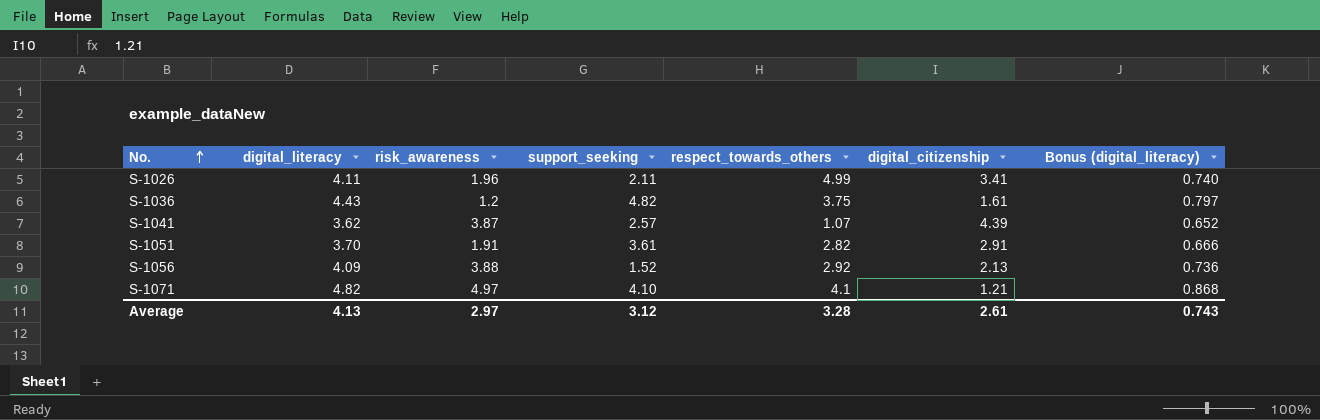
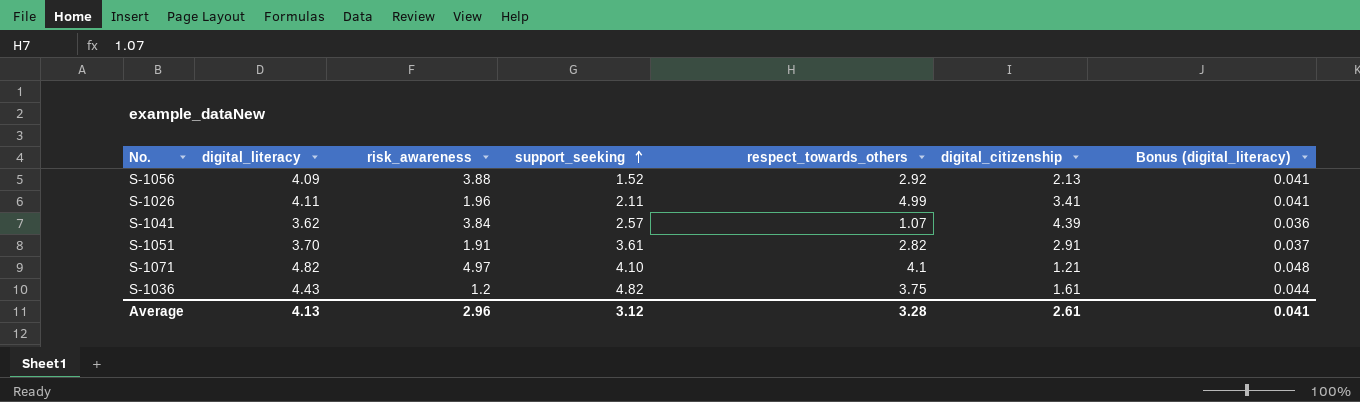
row order: No. ascending -> support_seeking ascending
column Bonus (digital_literacy) | formula: [digital_literacy] * 0.18 -> [digital_literacy] * 0.01
S-1041 | risk_awareness: 3.87 -> 3.84
Average | risk_awareness: 2.97 -> 2.96
Average | Bonus (digital_literacy): 0.743 -> 0.041

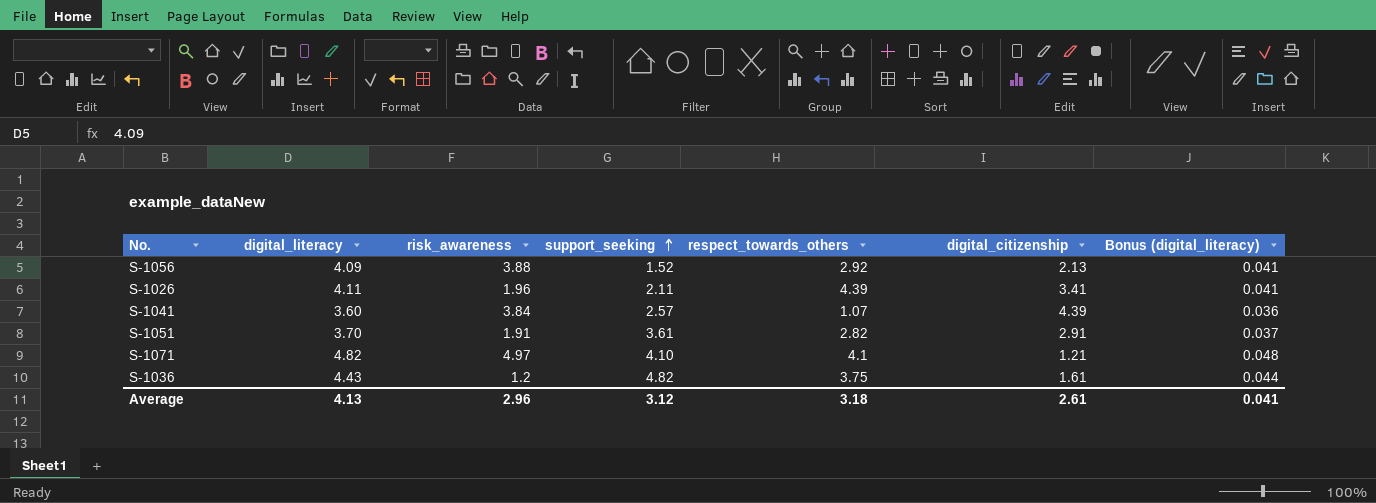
S-1026 | respect_towards_others: 4.99 -> 4.39
S-1041 | digital_literacy: 3.62 -> 3.60
Average | respect_towards_others: 3.28 -> 3.18

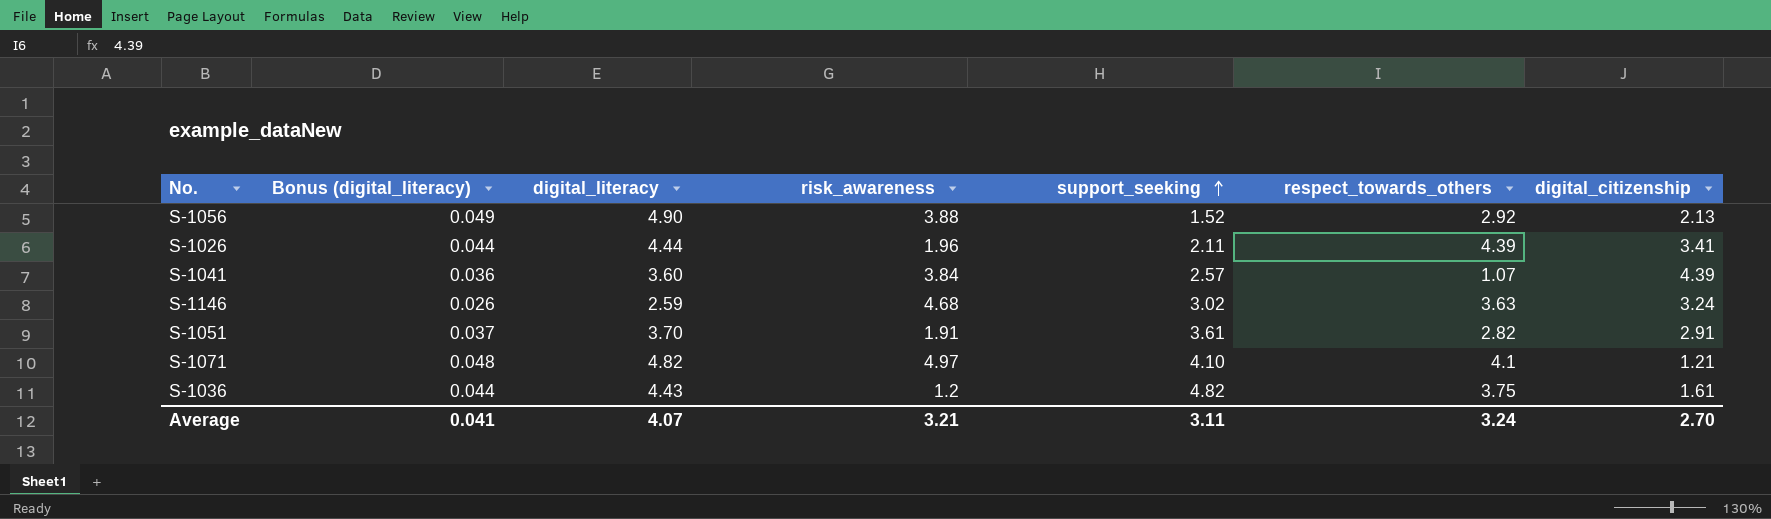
column Bonus (digital_literacy) | position: 7 -> 2
S-1056 | Bonus (digital_literacy): 0.041 -> 0.049
S-1056 | digital_literacy: 4.09 -> 4.90
S-1026 | Bonus (digital_literacy): 0.041 -> 0.044
S-1026 | digital_literacy: 4.11 -> 4.44
row S-1146: none -> 0.026 | 2.59 | 4.68 | 3.02 | 3.63 | 3.24
Average | digital_literacy: 4.13 -> 4.07
Average | risk_awareness: 2.96 -> 3.21
Average | support_seeking: 3.12 -> 3.11
Average | respect_towards_others: 3.18 -> 3.24
Average | digital_citizenship: 2.61 -> 2.70

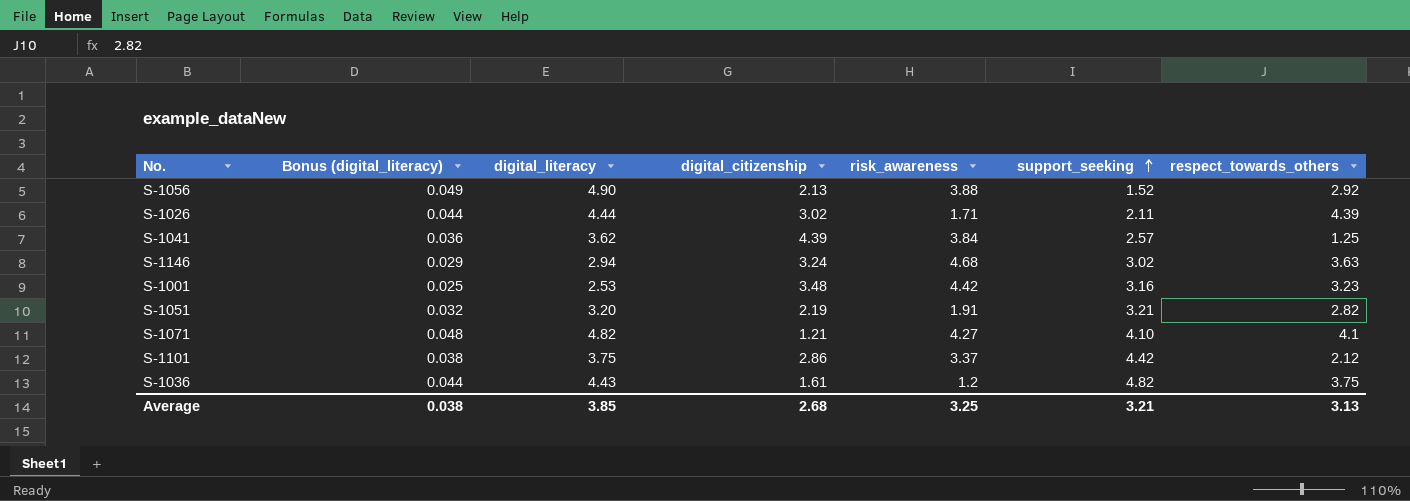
column digital_citizenship | position: 7 -> 4
S-1026 | digital_citizenship: 3.41 -> 3.02
S-1026 | risk_awareness: 1.96 -> 1.71
S-1041 | digital_literacy: 3.60 -> 3.62
S-1041 | respect_towards_others: 1.07 -> 1.25
S-1146 | Bonus (digital_literacy): 0.026 -> 0.029
S-1146 | digital_literacy: 2.59 -> 2.94
row S-1001: none -> 0.025 | 2.53 | 3.48 | 4.42 | 3.16 | 3.23
S-1051 | Bonus (digital_literacy): 0.037 -> 0.032
S-1051 | digital_literacy: 3.70 -> 3.20
S-1051 | digital_citizenship: 2.91 -> 2.19
S-1051 | support_seeking: 3.61 -> 3.21
S-1071 | risk_awareness: 4.97 -> 4.27
row S-1101: none -> 0.038 | 3.75 | 2.86 | 3.37 | 4.42 | 2.12
Average | Bonus (digital_literacy): 0.041 -> 0.038
Average | digital_literacy: 4.07 -> 3.85
Average | digital_citizenship: 2.70 -> 2.68
Average | risk_awareness: 3.21 -> 3.25
Average | support_seeking: 3.11 -> 3.21
Average | respect_towards_others: 3.24 -> 3.13

